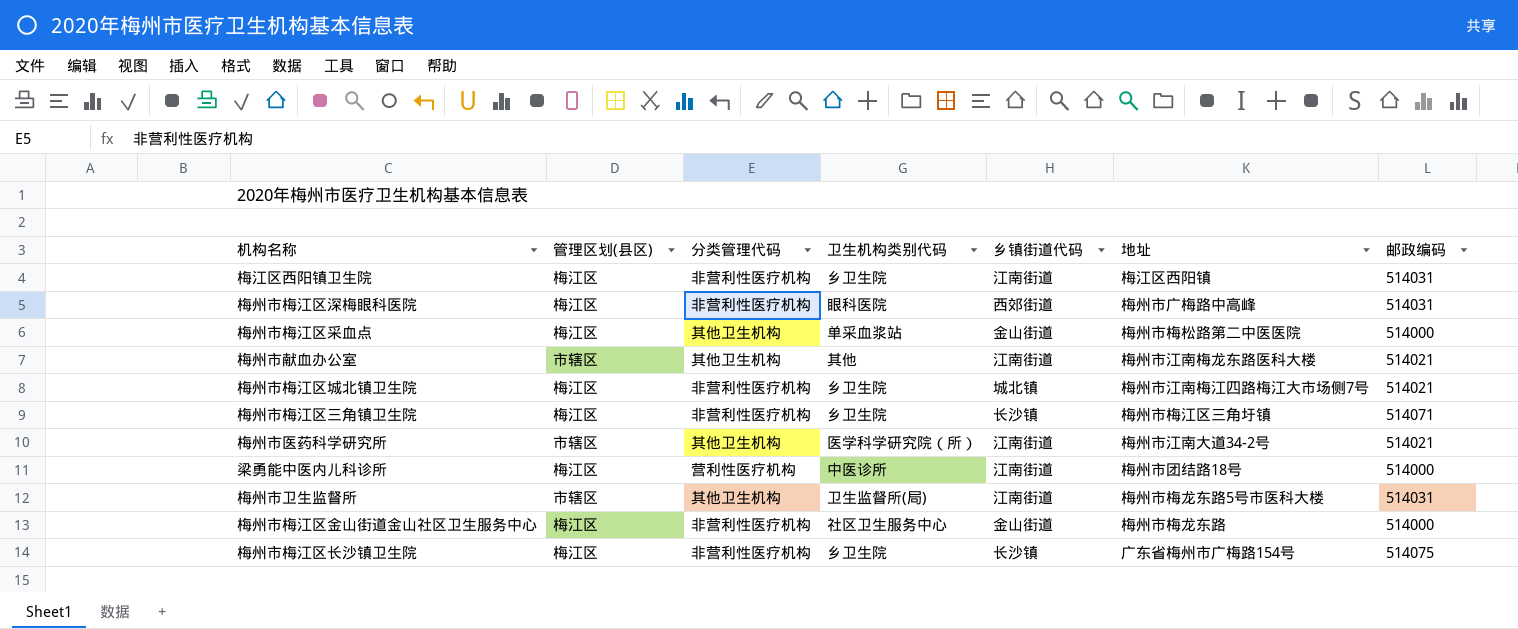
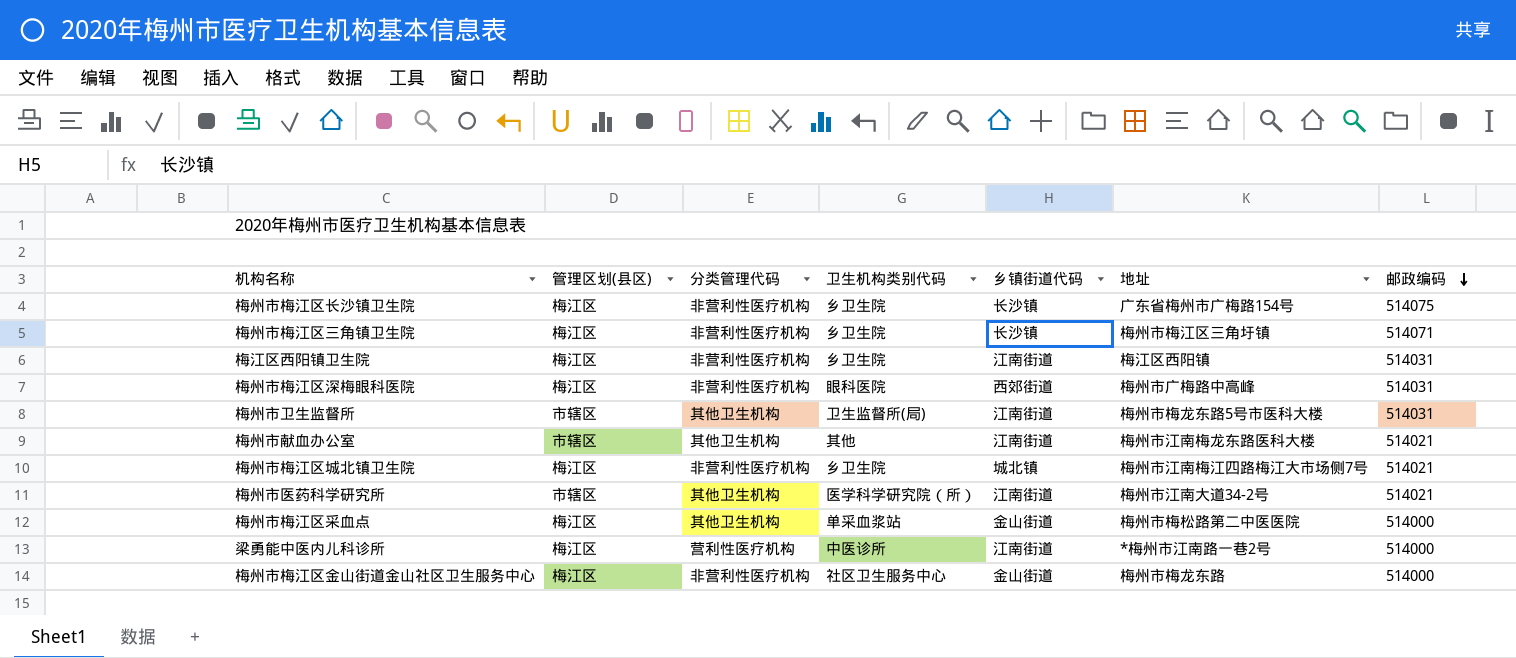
row order: none -> 邮政编码 descending
梁勇能中医内儿科诊所 | 地址: 梅州市团结路18号 -> *梅州市江南路一巷2号

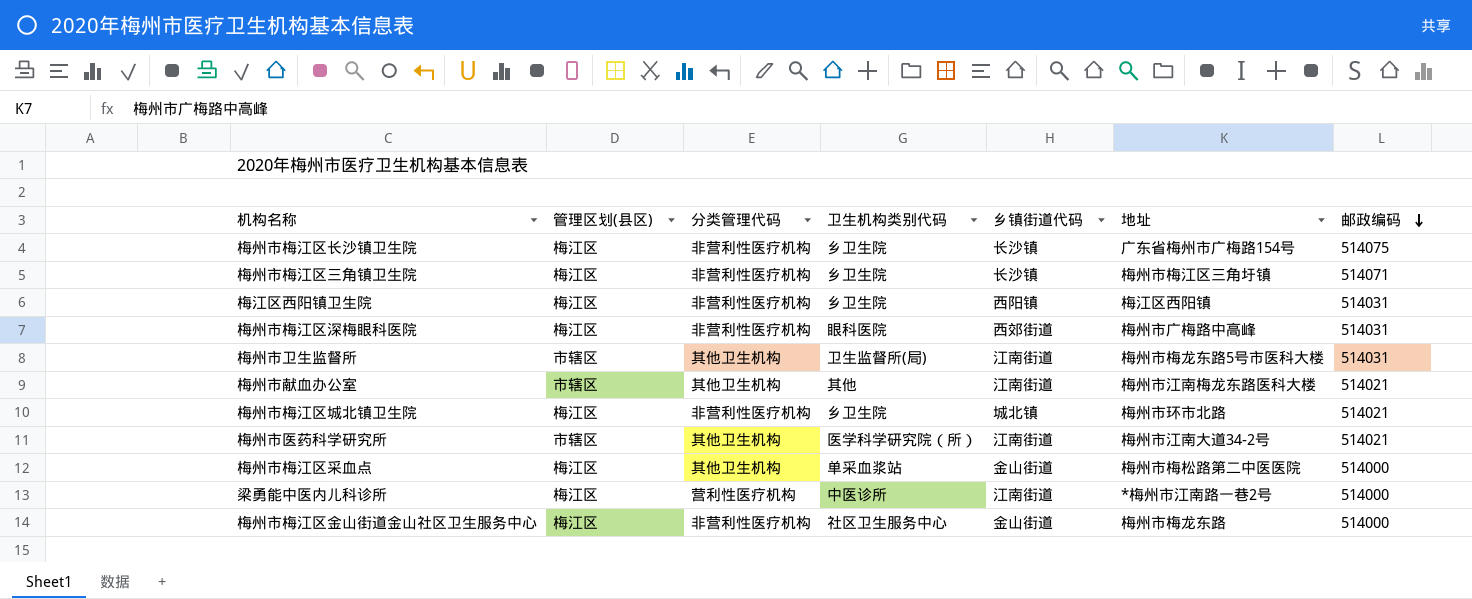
梅江区西阳镇卫生院 | 乡镇街道代码: 江南街道 -> 西阳镇
梅州市梅江区城北镇卫生院 | 地址: 梅州市江南梅江四路梅江大市场侧7号 -> 梅州市环市北路

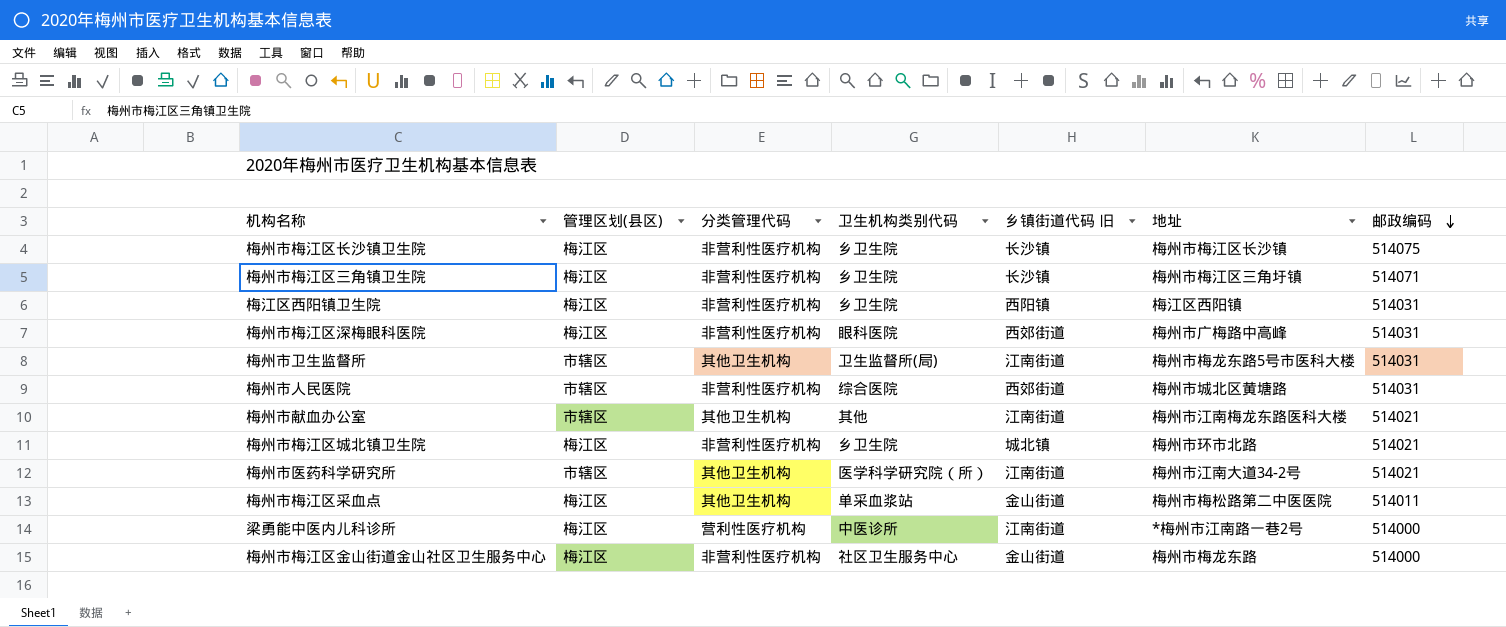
column name: 乡镇街道代码 -> 乡镇街道代码 旧
梅州市梅江区长沙镇卫生院 | 地址: 广东省梅州市广梅路154号 -> 梅州市梅江区长沙镇
row 梅州市人民医院: none -> 市辖区 | 非营利性医疗机构 | 综合医院 | 西郊街道 | 梅州市城北区黄塘路 | 514031
梅州市梅江区采血点 | 邮政编码: 514000 -> 514011

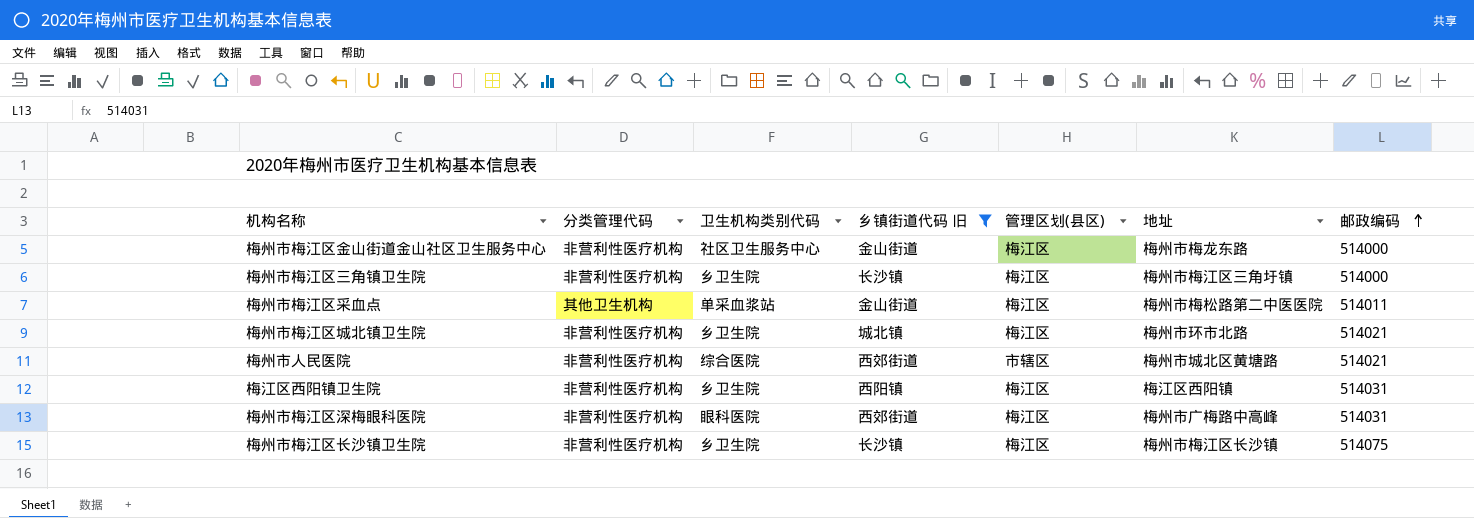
filter: none -> 乡镇街道代码 旧 != 江南街道
row order: 邮政编码 descending -> 邮政编码 ascending
column 管理区划(县区) | position: 2 -> 5
梅州市梅江区三角镇卫生院 | 邮政编码: 514071 -> 514000
梅州市人民医院 | 邮政编码: 514031 -> 514021

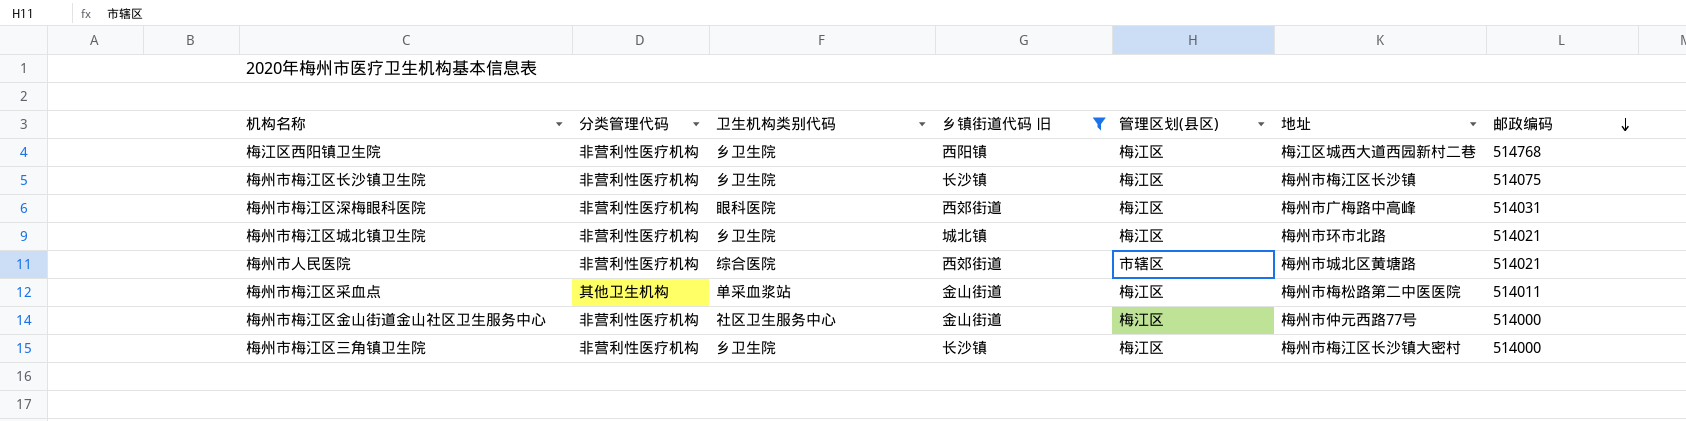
row order: 邮政编码 ascending -> 邮政编码 descending
梅江区西阳镇卫生院 | 地址: 梅江区西阳镇 -> 梅江区城西大道西园新村二巷
梅江区西阳镇卫生院 | 邮政编码: 514031 -> 514768
梅州市梅江区金山街道金山社区卫生服务中心 | 地址: 梅州市梅龙东路 -> 梅州市仲元西路77号
梅州市梅江区三角镇卫生院 | 地址: 梅州市梅江区三角圩镇 -> 梅州市梅江区长沙镇大密村

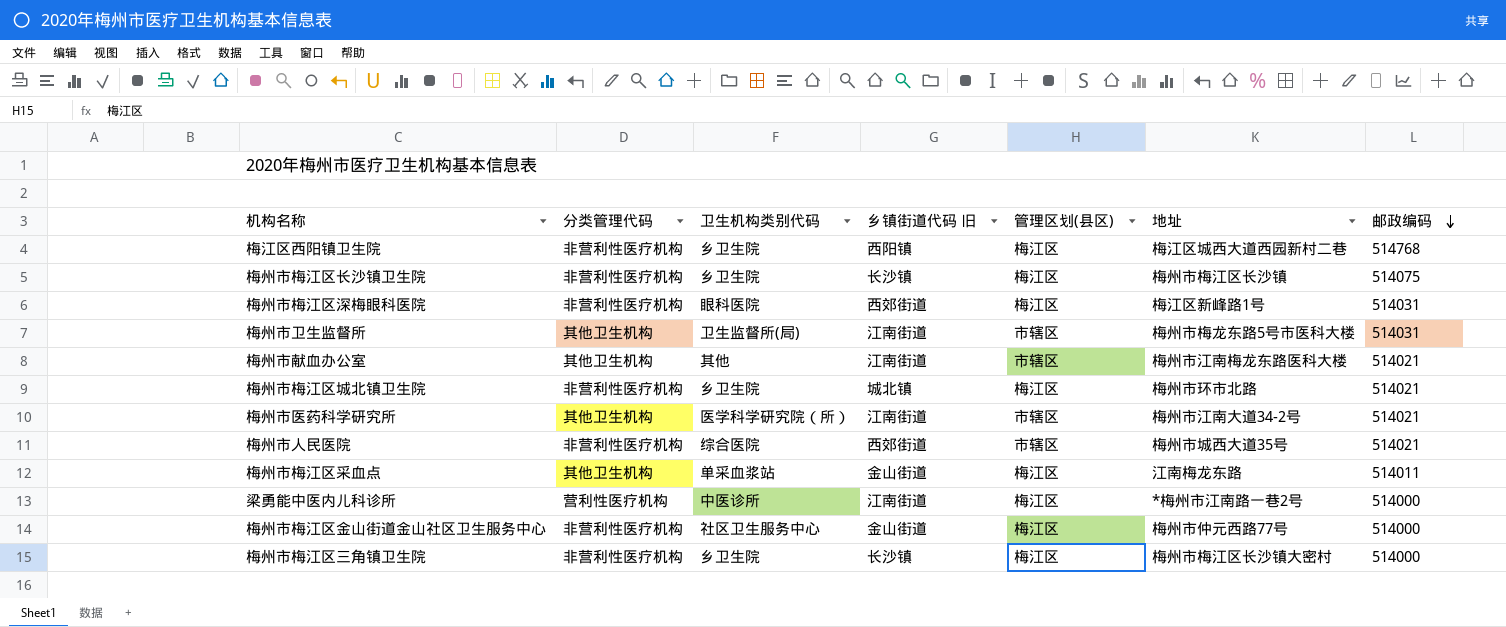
filter: 乡镇街道代码 旧 != 江南街道 -> none
梅州市梅江区深梅眼科医院 | 地址: 梅州市广梅路中高峰 -> 梅江区新峰路1号
梅州市人民医院 | 地址: 梅州市城北区黄塘路 -> 梅州市城西大道35号
梅州市梅江区采血点 | 地址: 梅州市梅松路第二中医医院 -> 江南梅龙东路

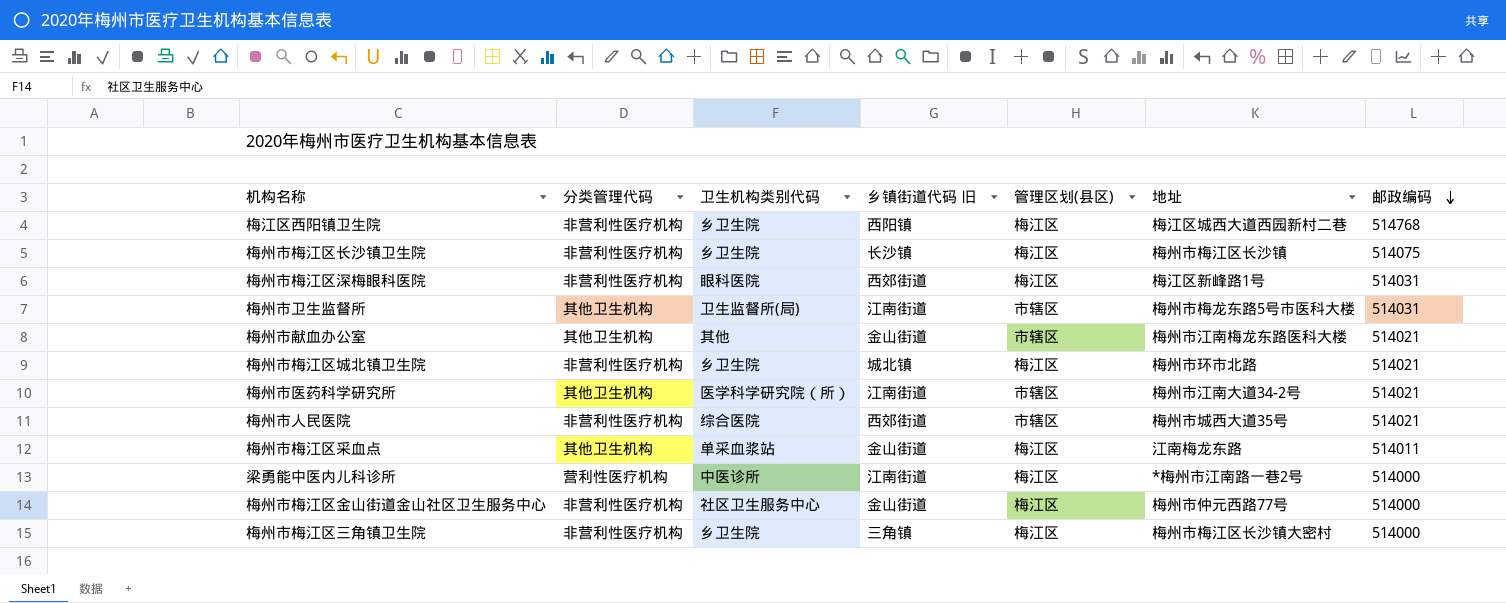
梅州市献血办公室 | 乡镇街道代码 旧: 江南街道 -> 金山街道
梅州市梅江区三角镇卫生院 | 乡镇街道代码 旧: 长沙镇 -> 三角镇

